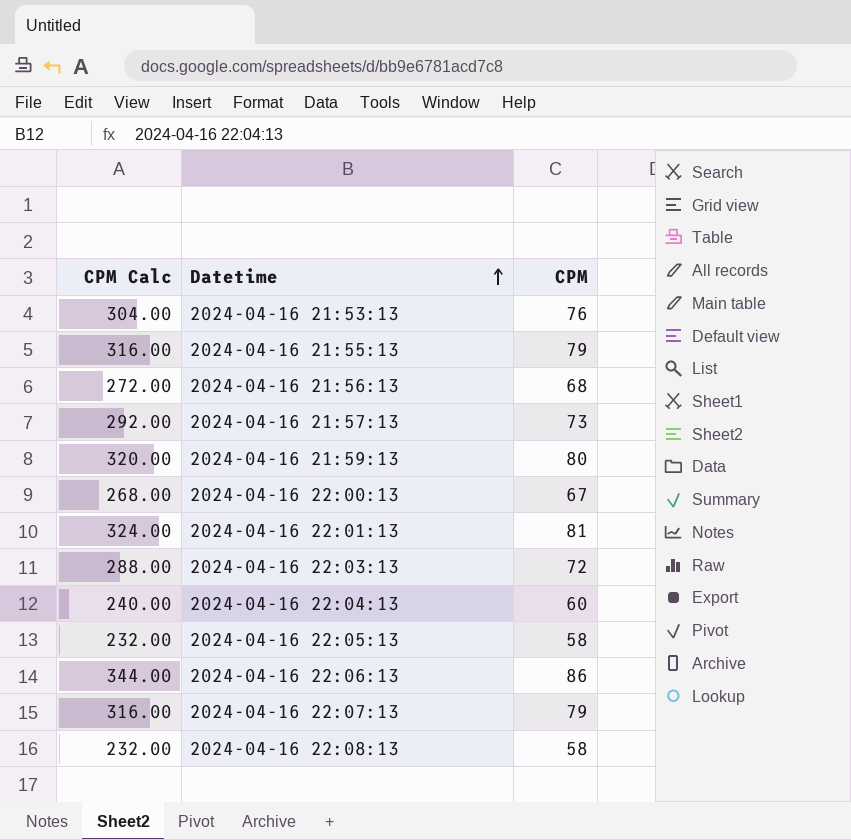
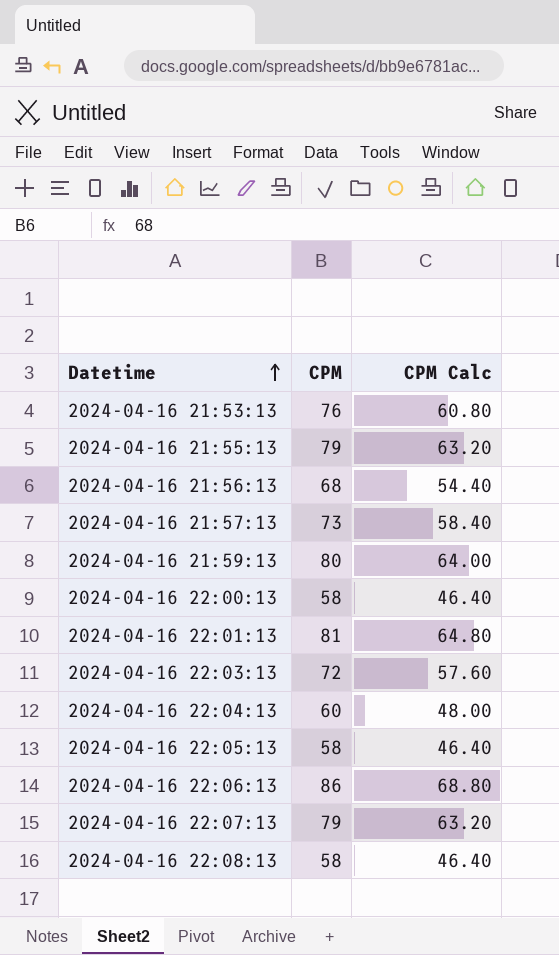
column CPM Calc | formula: [CPM] * 4 -> [CPM] * 0.8
column CPM Calc | position: 1 -> 3
2024-04-16 22:00:13 | CPM: 67 -> 58

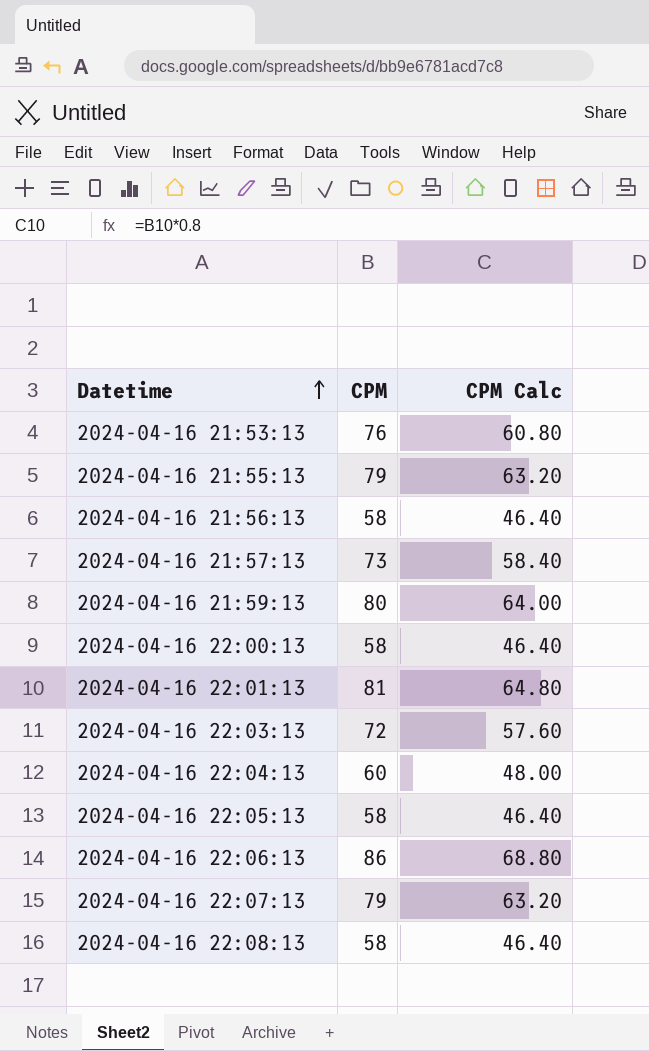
2024-04-16 21:56:13 | CPM: 68 -> 58
2024-04-16 21:56:13 | CPM Calc: 54.40 -> 46.40

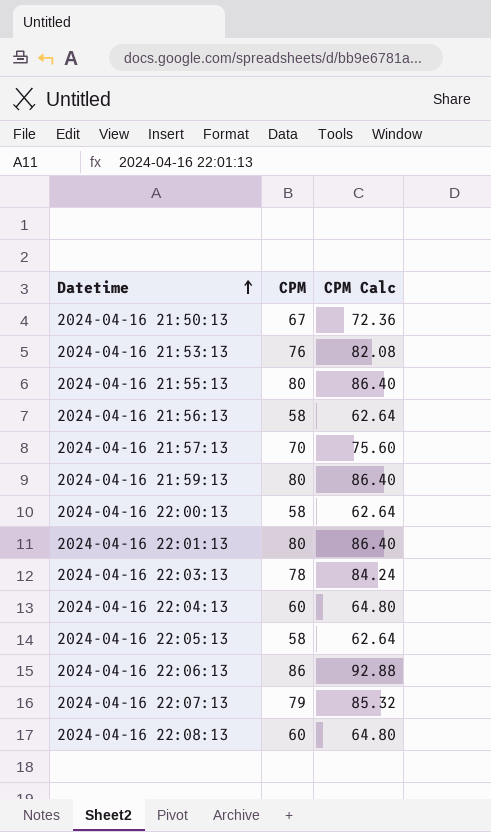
column CPM Calc | formula: [CPM] * 0.8 -> [CPM] * 1.08
row 2024-04-16 21:50:13: none -> 67 | 72.36
2024-04-16 21:55:13 | CPM: 79 -> 80
2024-04-16 21:57:13 | CPM: 73 -> 70
2024-04-16 22:01:13 | CPM: 81 -> 80
2024-04-16 22:03:13 | CPM: 72 -> 78
2024-04-16 22:08:13 | CPM: 58 -> 60

